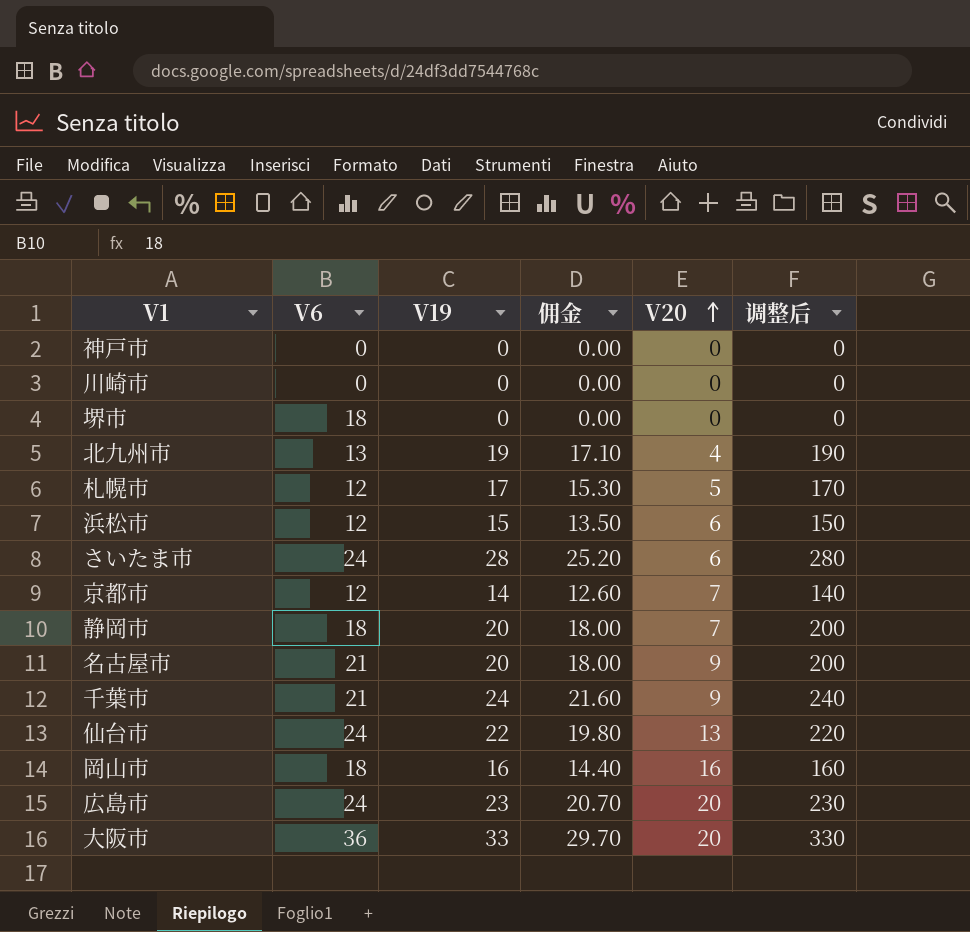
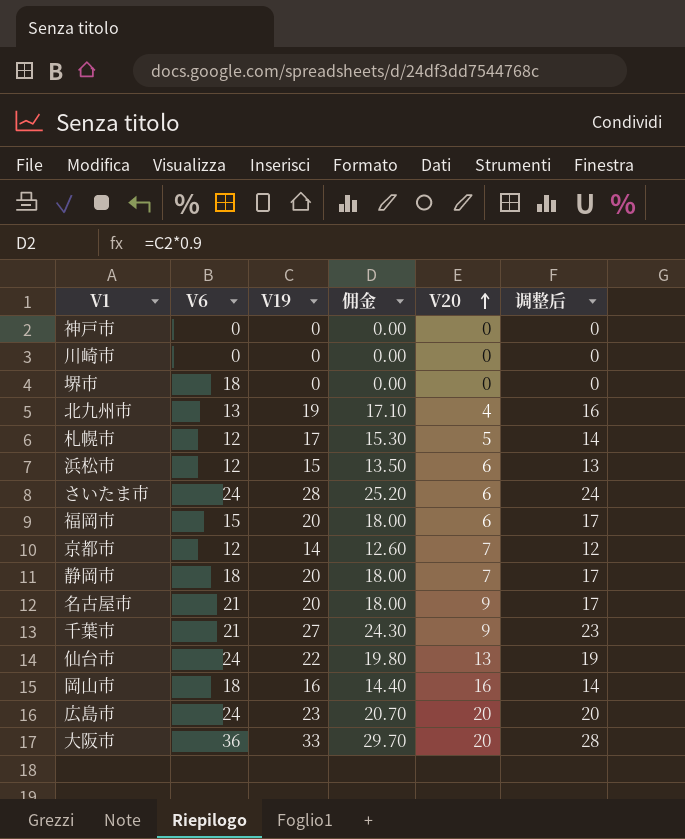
column 调整后 | formula: [V19] * 10 -> [V19] * 0.85
row 福岡市: none -> 15 | 20 | 18.00 | 6 | 17
千葉市 | V19: 24 -> 27
千葉市 | 佣金: 21.60 -> 24.30

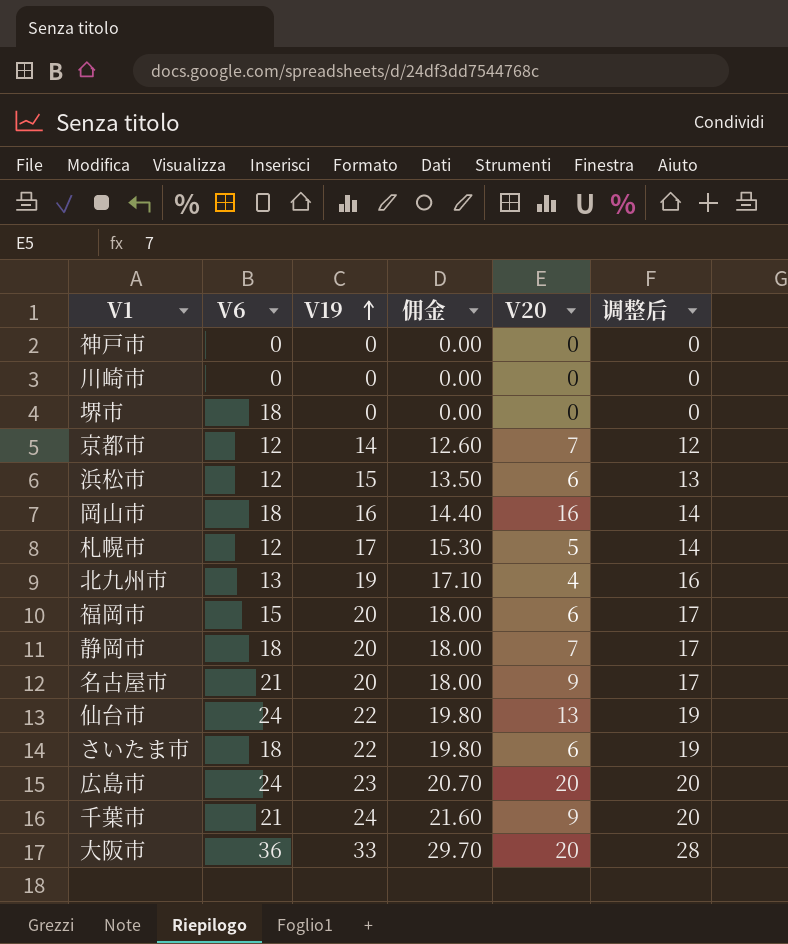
row order: V20 ascending -> V19 ascending
さいたま市 | V6: 24 -> 18
さいたま市 | V19: 28 -> 22
さいたま市 | 佣金: 25.20 -> 19.80
さいたま市 | 调整后: 24 -> 19
千葉市 | V19: 27 -> 24
千葉市 | 佣金: 24.30 -> 21.60
千葉市 | 调整后: 23 -> 20

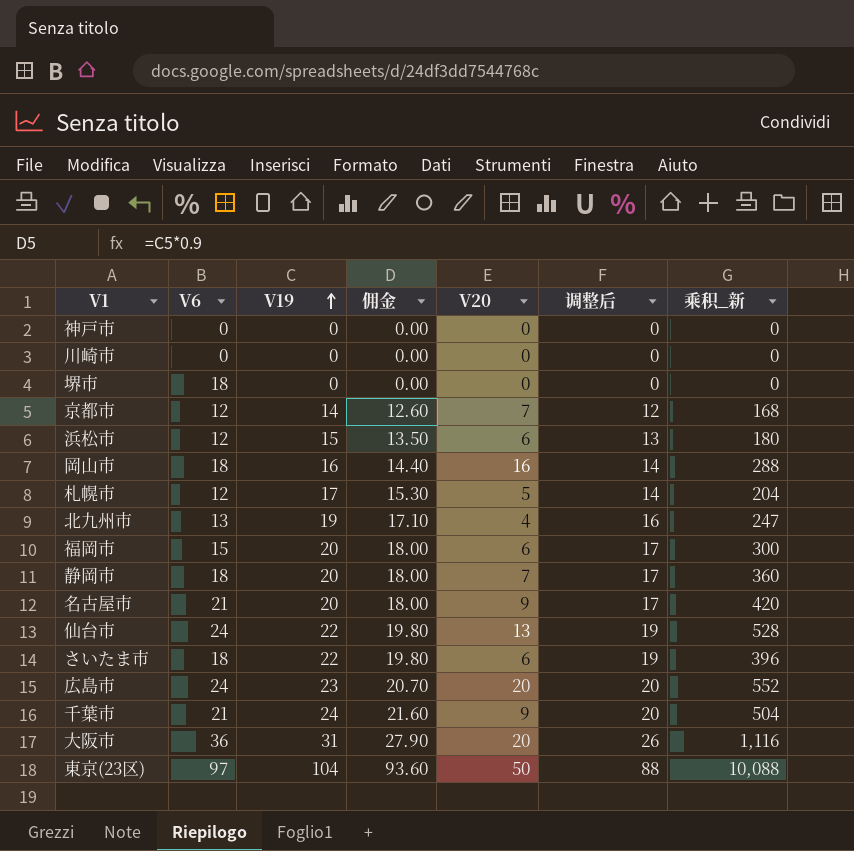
column 乘积_新 | formula: none -> [V6] * [V19]
大阪市 | V19: 33 -> 31
大阪市 | 佣金: 29.70 -> 27.90
大阪市 | 调整后: 28 -> 26
row 東京(23区): none -> 97 | 104 | 93.60 | 50 | 88 | 10,088

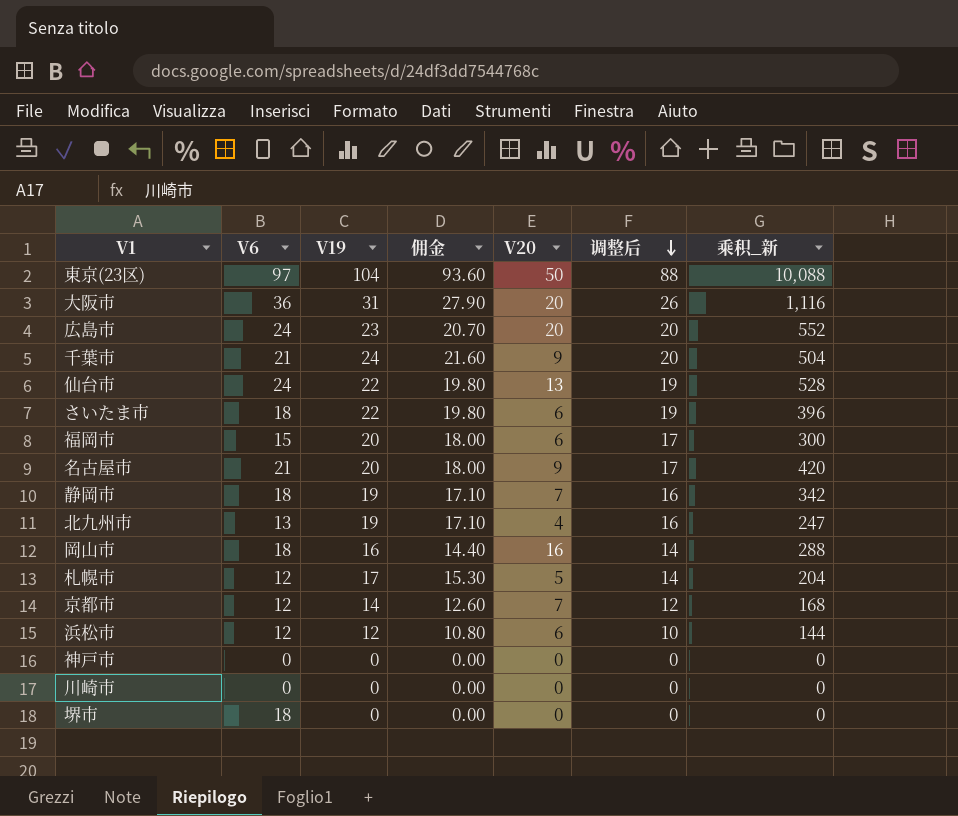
row order: V19 ascending -> 调整后 descending
静岡市 | V19: 20 -> 19
静岡市 | 佣金: 18.00 -> 17.10
静岡市 | 调整后: 17 -> 16
静岡市 | 乘积_新: 360 -> 342
浜松市 | V19: 15 -> 12
浜松市 | 佣金: 13.50 -> 10.80
浜松市 | 调整后: 13 -> 10
浜松市 | 乘积_新: 180 -> 144

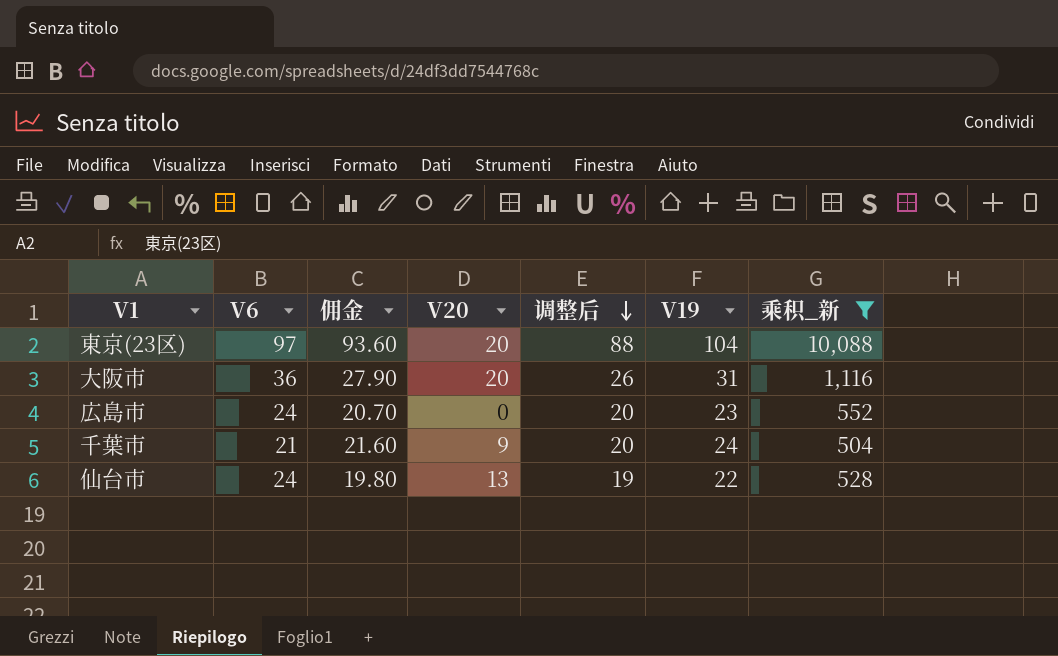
filter: none -> 乘积_新 >= 504
column V19 | position: 3 -> 6
東京(23区) | V20: 50 -> 20
広島市 | V20: 20 -> 0

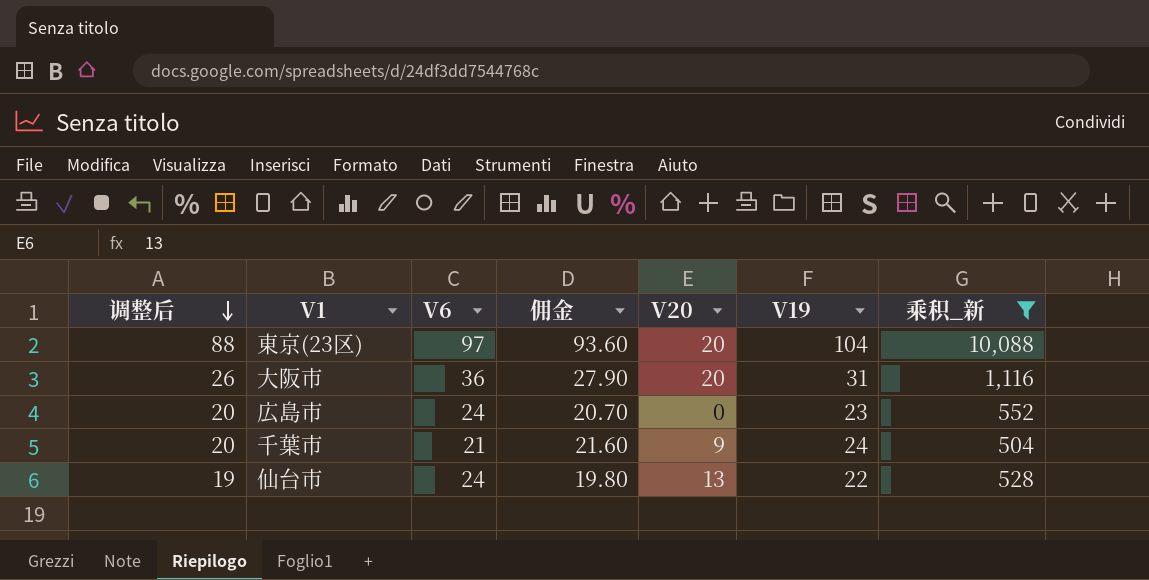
column 调整后 | position: 5 -> 1

